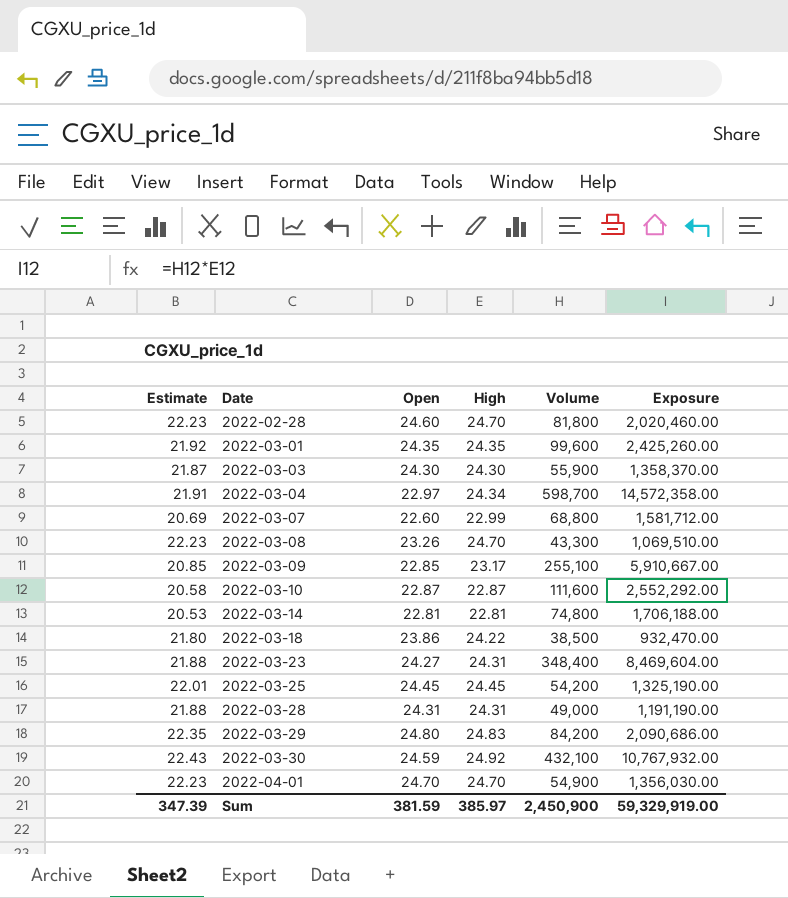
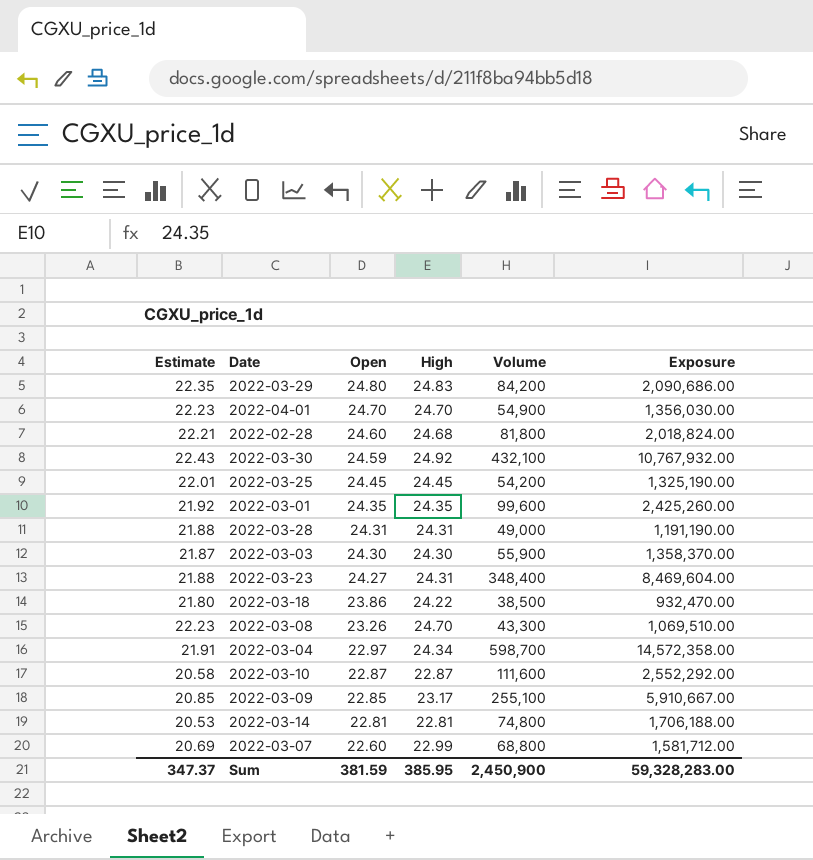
row order: Date ascending -> Open descending
2022-02-28 | Estimate: 22.23 -> 22.21
2022-02-28 | High: 24.70 -> 24.68
2022-02-28 | Exposure: 2,020,460.00 -> 2,018,824.00
Sum | Estimate: 347.39 -> 347.37
Sum | High: 385.97 -> 385.95
Sum | Exposure: 59,329,919.00 -> 59,328,283.00

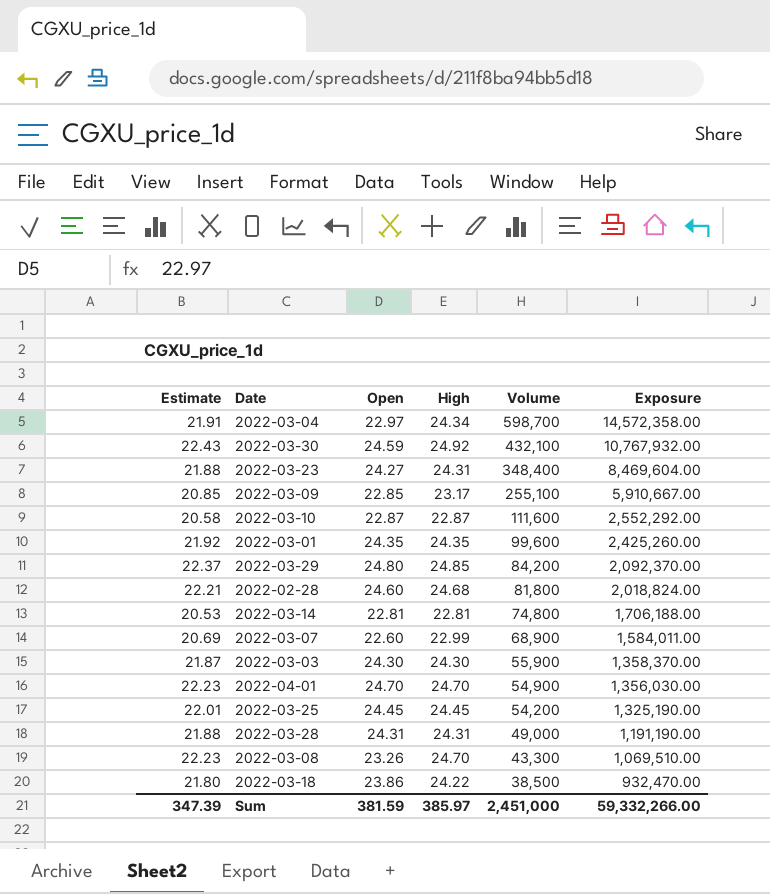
row order: Open descending -> Volume descending
2022-03-29 | Estimate: 22.35 -> 22.37
2022-03-29 | High: 24.83 -> 24.85
2022-03-29 | Exposure: 2,090,686.00 -> 2,092,370.00
2022-03-07 | Volume: 68,800 -> 68,900
2022-03-07 | Exposure: 1,581,712.00 -> 1,584,011.00
Sum | Estimate: 347.37 -> 347.39
Sum | High: 385.95 -> 385.97
Sum | Volume: 2,450,900 -> 2,451,000
Sum | Exposure: 59,328,283.00 -> 59,332,266.00

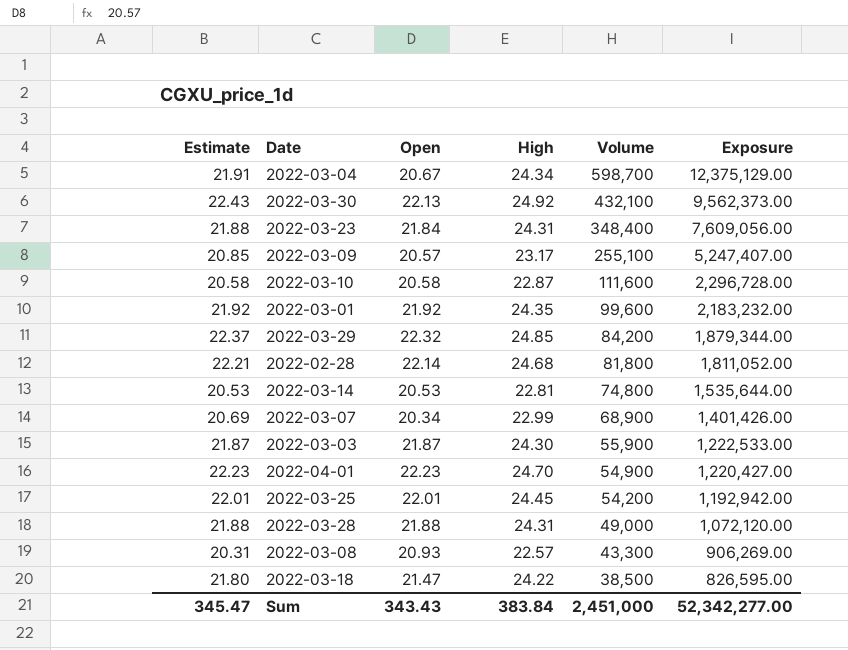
column Exposure | formula: [High] * [Volume] -> [Open] * [Volume]
2022-03-04 | Open: 22.97 -> 20.67
2022-03-30 | Open: 24.59 -> 22.13
2022-03-23 | Open: 24.27 -> 21.84
2022-03-09 | Open: 22.85 -> 20.57
2022-03-10 | Open: 22.87 -> 20.58
2022-03-01 | Open: 24.35 -> 21.92
2022-03-29 | Open: 24.80 -> 22.32
2022-02-28 | Open: 24.60 -> 22.14
2022-03-14 | Open: 22.81 -> 20.53
2022-03-07 | Open: 22.60 -> 20.34
2022-03-03 | Open: 24.30 -> 21.87
2022-04-01 | Open: 24.70 -> 22.23
2022-03-25 | Open: 24.45 -> 22.01
2022-03-28 | Open: 24.31 -> 21.88
2022-03-08 | Estimate: 22.23 -> 20.31
2022-03-08 | Open: 23.26 -> 20.93
2022-03-08 | High: 24.70 -> 22.57
2022-03-18 | Open: 23.86 -> 21.47
Sum | Estimate: 347.39 -> 345.47
Sum | Open: 381.59 -> 343.43
Sum | High: 385.97 -> 383.84
Sum | Exposure: 59,332,266.00 -> 52,342,277.00

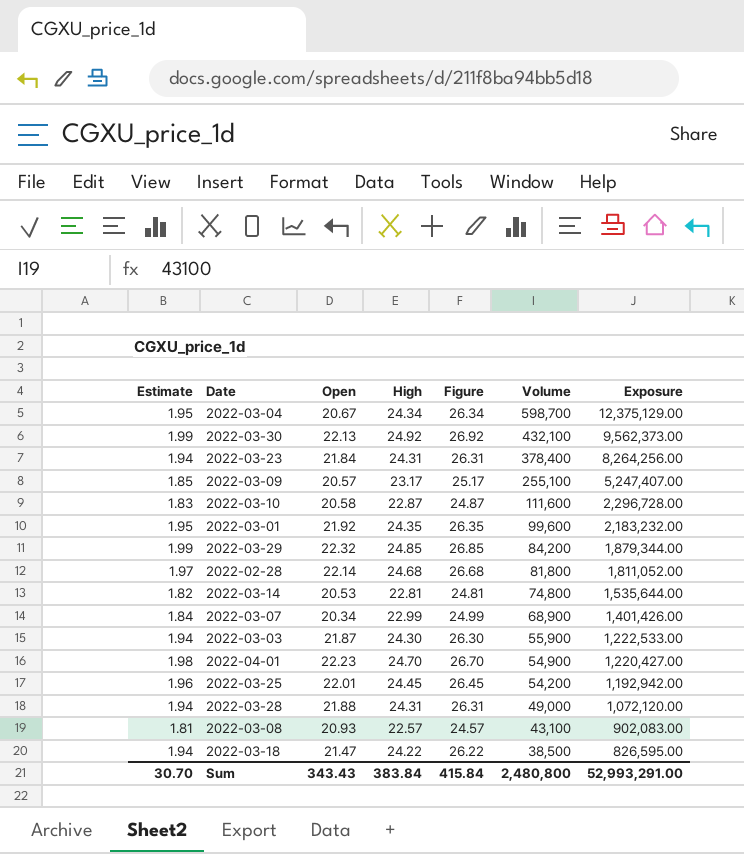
column Estimate | formula: [High] * 0.9 -> [High] * 0.08
column Figure | formula: none -> [High] + 2
2022-03-23 | Volume: 348,400 -> 378,400
2022-03-23 | Exposure: 7,609,056.00 -> 8,264,256.00
2022-03-08 | Volume: 43,300 -> 43,100
2022-03-08 | Exposure: 906,269.00 -> 902,083.00
Sum | Estimate: 345.47 -> 30.70
Sum | Volume: 2,451,000 -> 2,480,800
Sum | Exposure: 52,342,277.00 -> 52,993,291.00

